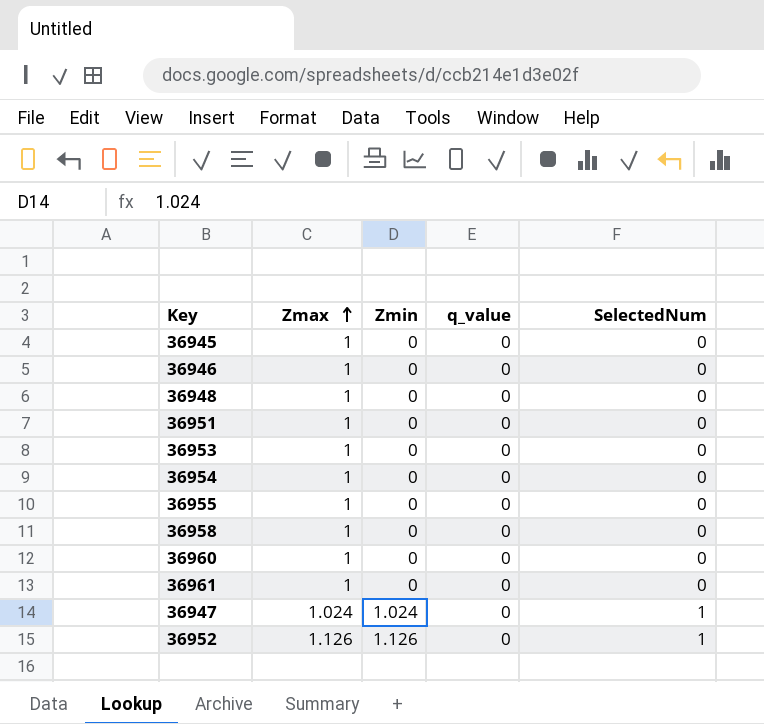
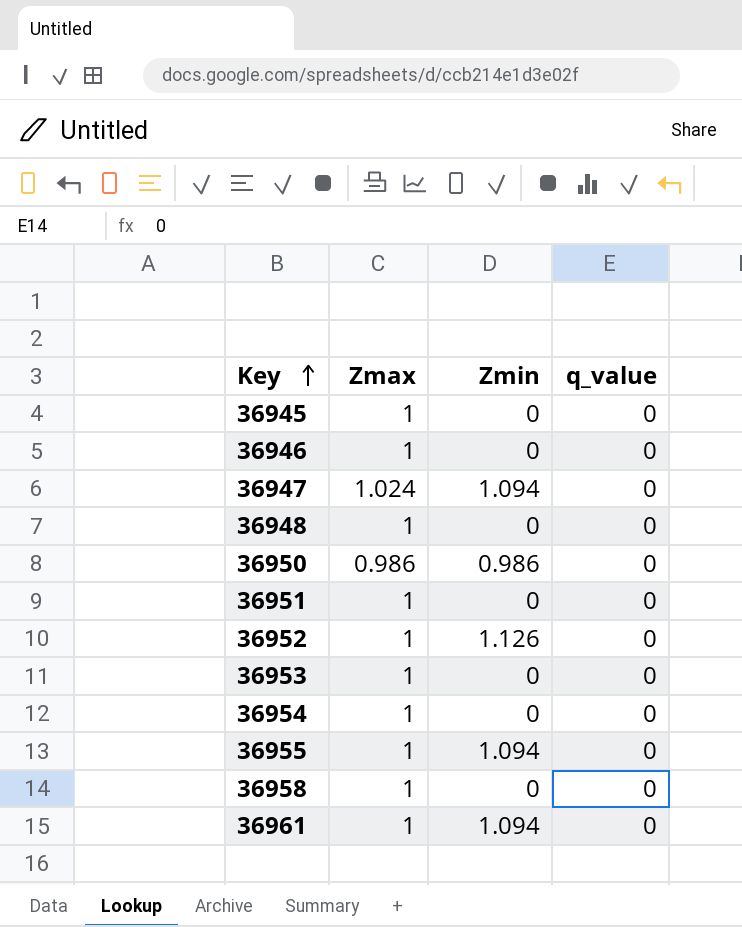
row order: Zmax ascending -> Key ascending
column SelectedNum | position: 5 -> none
row 36960: 1 | 0 | 0 | 0 -> none
36947 | Zmin: 1.024 -> 1.094
row 36950: none -> 0.986 | 0.986 | 0
36952 | Zmax: 1.126 -> 1
36955 | Zmin: 0 -> 1.094
36961 | Zmin: 0 -> 1.094

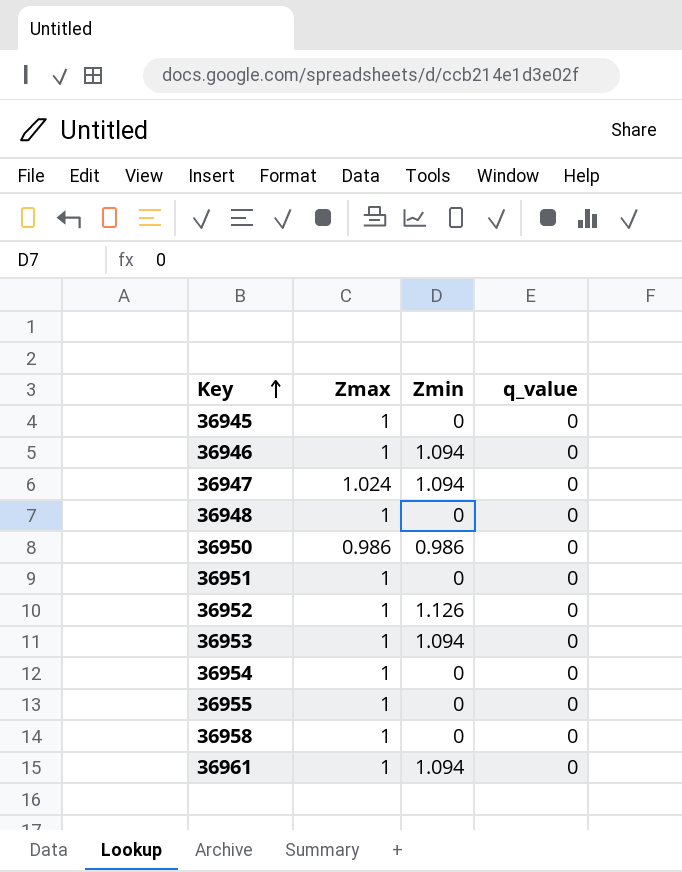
36946 | Zmin: 0 -> 1.094
36953 | Zmin: 0 -> 1.094
36955 | Zmin: 1.094 -> 0

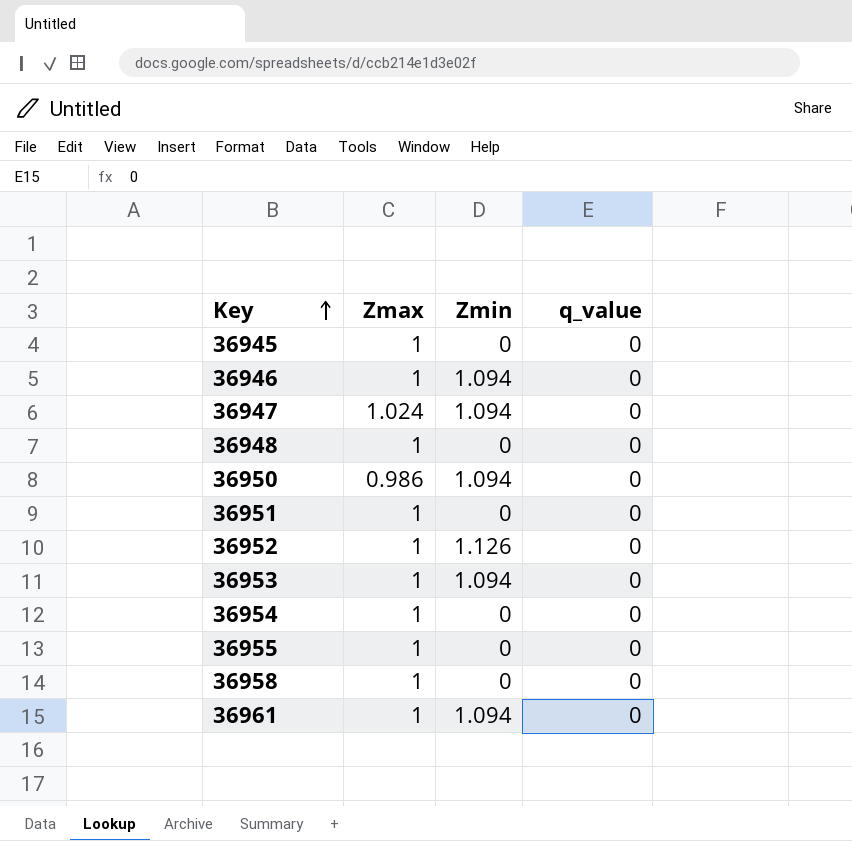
36950 | Zmin: 0.986 -> 1.094

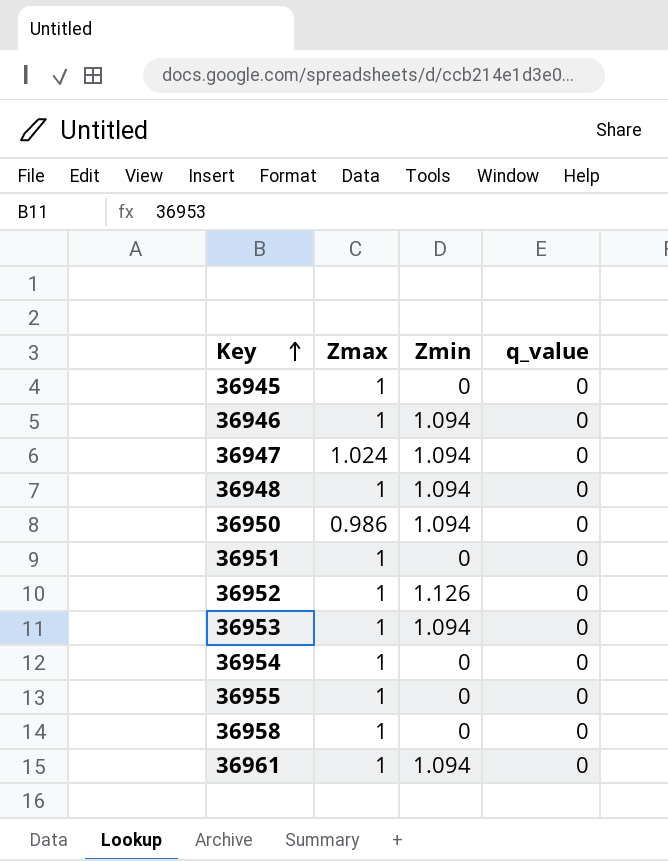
36948 | Zmin: 0 -> 1.094

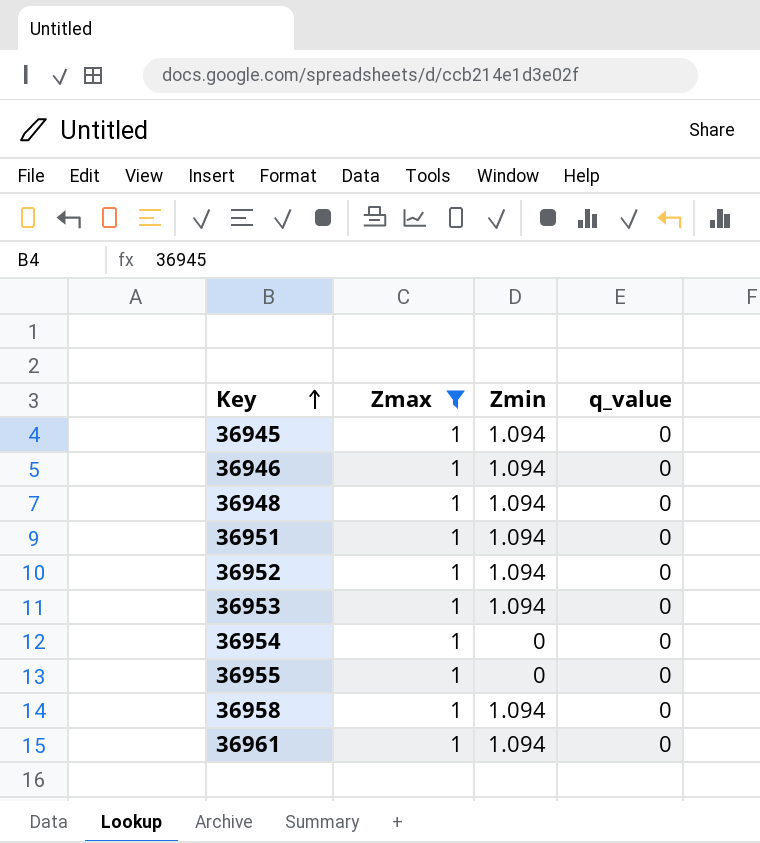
filter: none -> Zmax = 1
36945 | Zmin: 0 -> 1.094
36951 | Zmin: 0 -> 1.094
36952 | Zmin: 1.126 -> 1.094
36958 | Zmin: 0 -> 1.094

